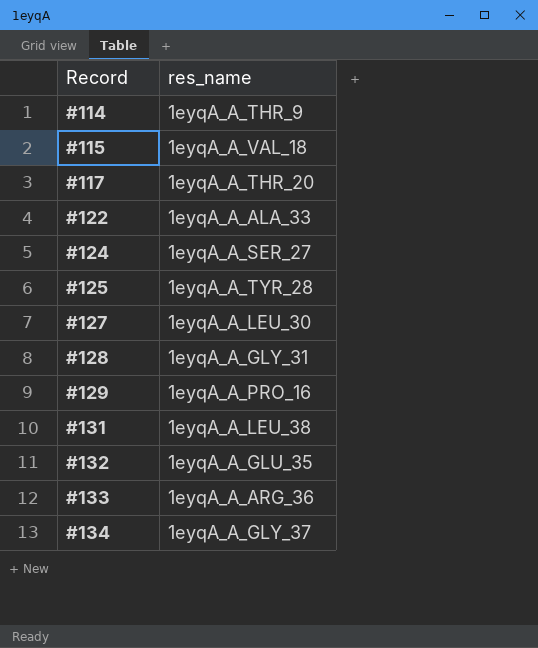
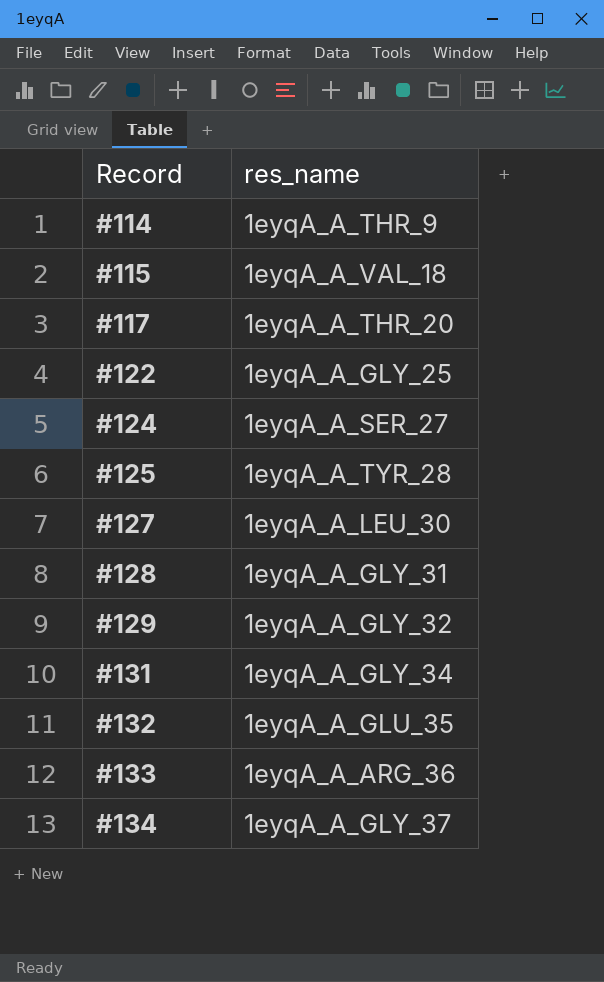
#122 | res_name: 1eyqA_A_ALA_33 -> 1eyqA_A_GLY_25
#129 | res_name: 1eyqA_A_PRO_16 -> 1eyqA_A_GLY_32
#131 | res_name: 1eyqA_A_LEU_38 -> 1eyqA_A_GLY_34

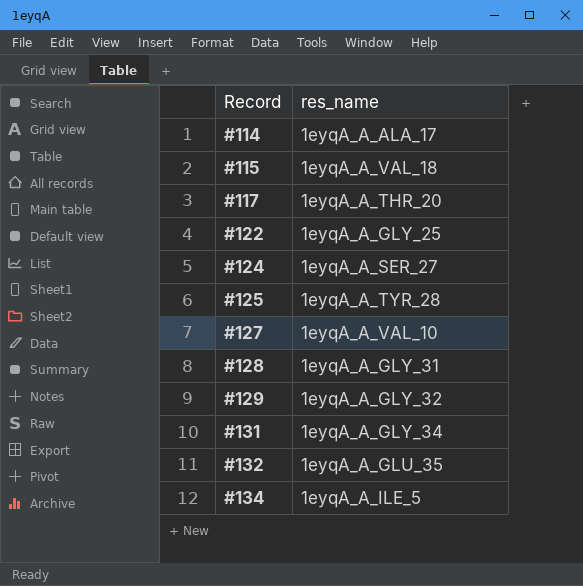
row #133: 1eyqA_A_ARG_36 -> none
#114 | res_name: 1eyqA_A_THR_9 -> 1eyqA_A_ALA_17
#127 | res_name: 1eyqA_A_LEU_30 -> 1eyqA_A_VAL_10
#134 | res_name: 1eyqA_A_GLY_37 -> 1eyqA_A_ILE_5

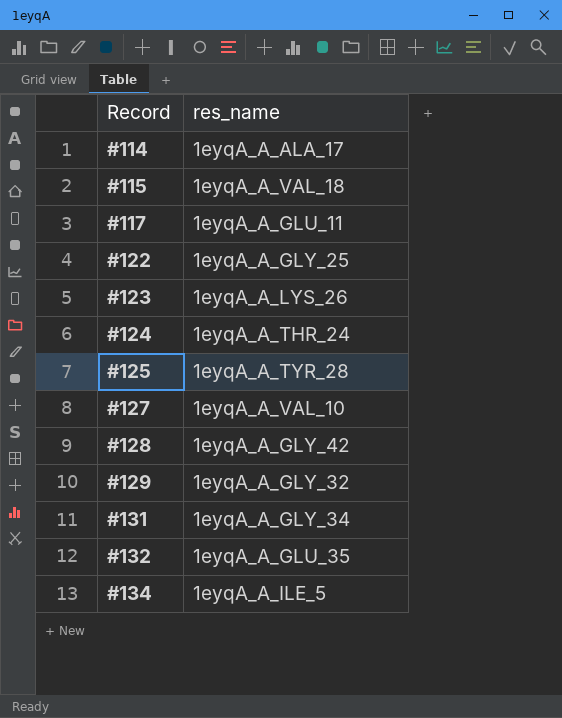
#117 | res_name: 1eyqA_A_THR_20 -> 1eyqA_A_GLU_11
row #123: none -> 1eyqA_A_LYS_26
#124 | res_name: 1eyqA_A_SER_27 -> 1eyqA_A_THR_24
#128 | res_name: 1eyqA_A_GLY_31 -> 1eyqA_A_GLY_42

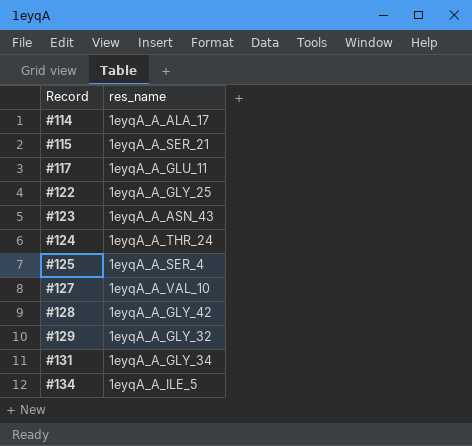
row #132: 1eyqA_A_GLU_35 -> none
#115 | res_name: 1eyqA_A_VAL_18 -> 1eyqA_A_SER_21
#123 | res_name: 1eyqA_A_LYS_26 -> 1eyqA_A_ASN_43
#125 | res_name: 1eyqA_A_TYR_28 -> 1eyqA_A_SER_4

